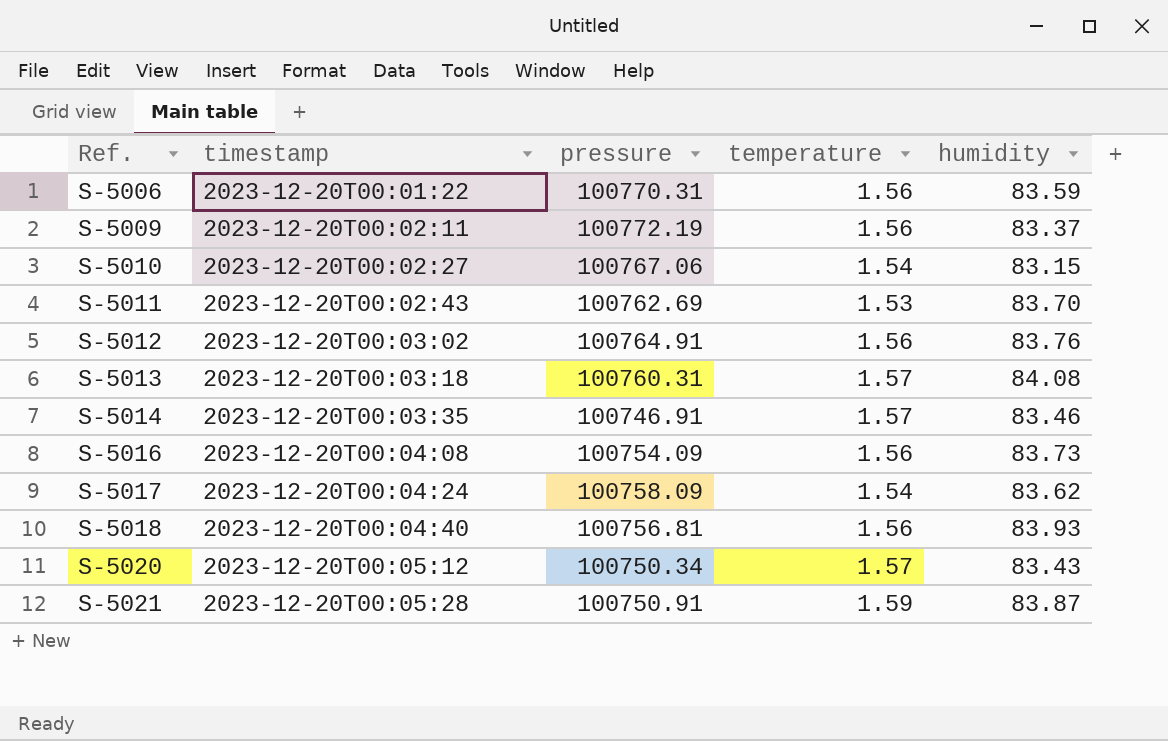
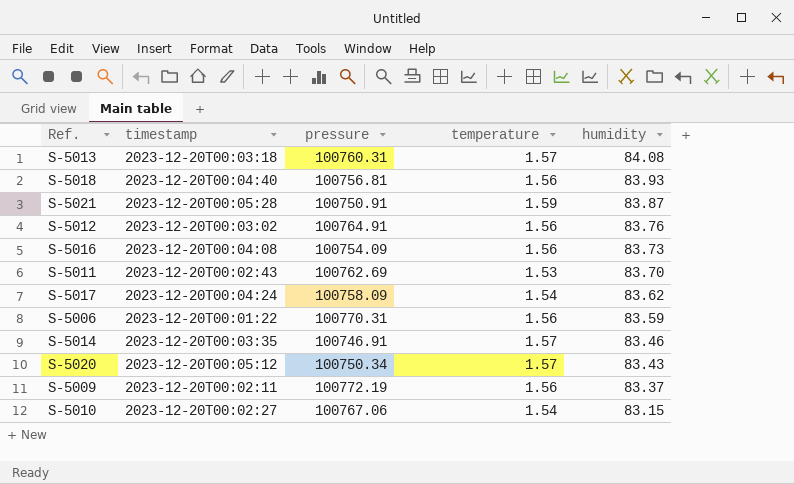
row order: Ref. ascending -> humidity descending

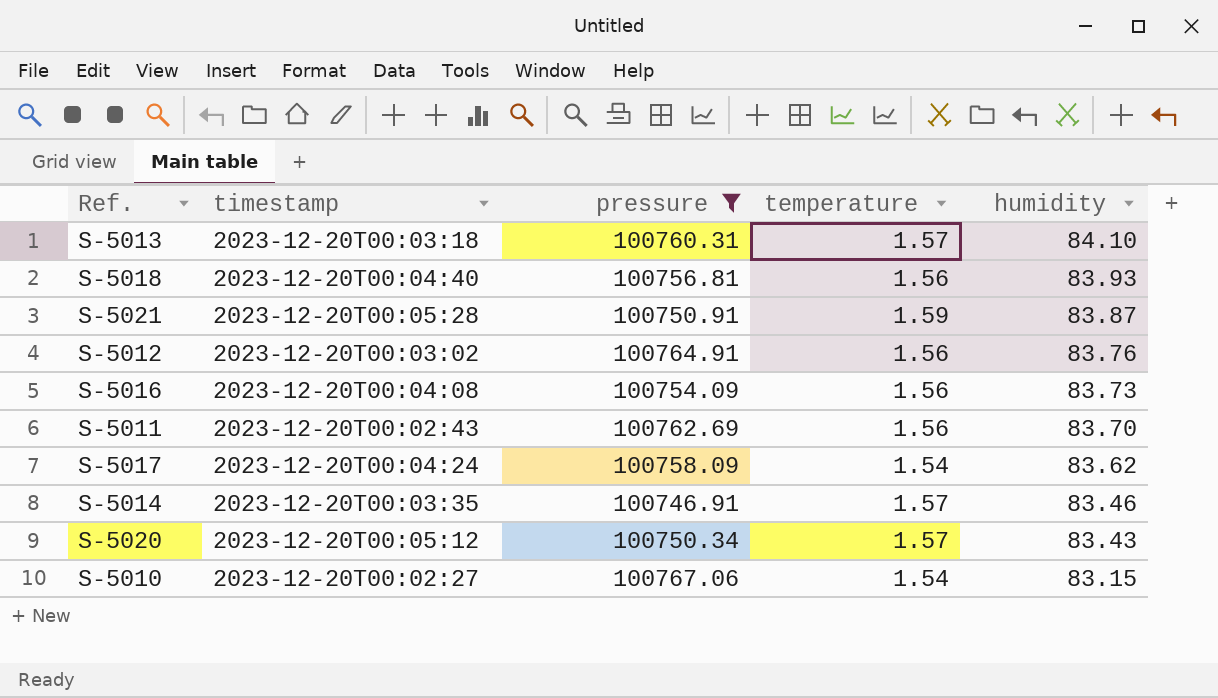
filter: none -> pressure <= 100767.06
S-5013 | humidity: 84.08 -> 84.10
S-5011 | temperature: 1.53 -> 1.56

